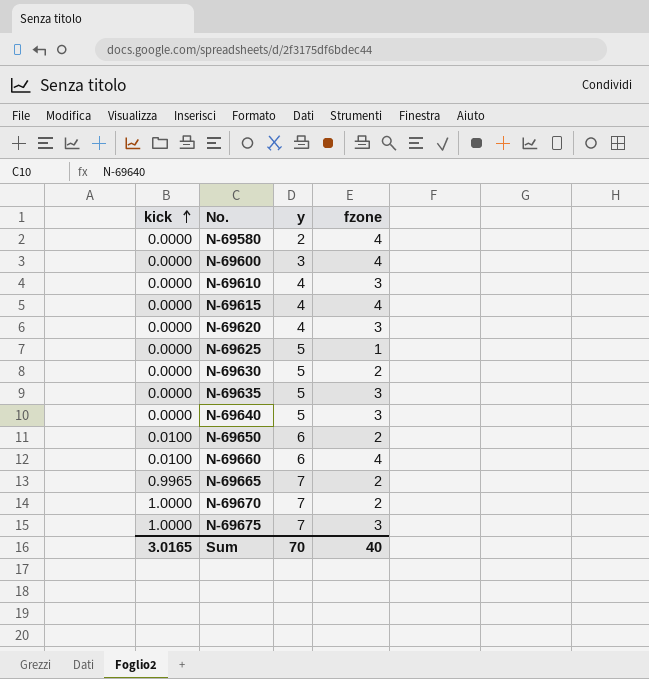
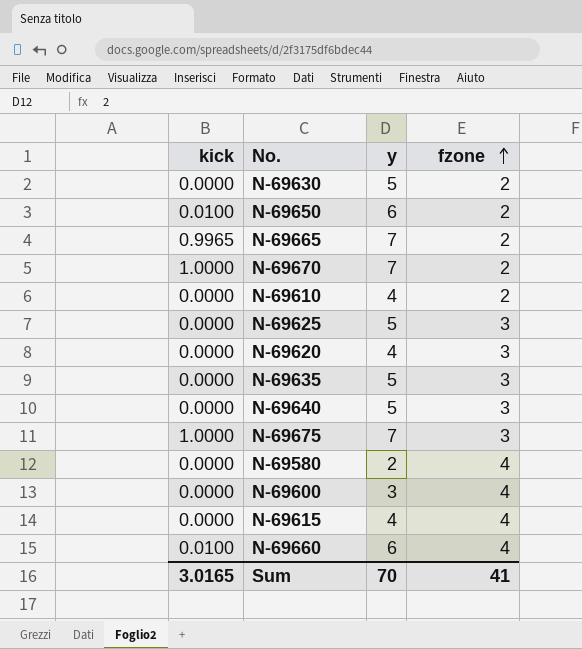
row order: kick ascending -> fzone ascending
N-69610 | fzone: 3 -> 2
N-69625 | fzone: 1 -> 3
Sum | fzone: 40 -> 41

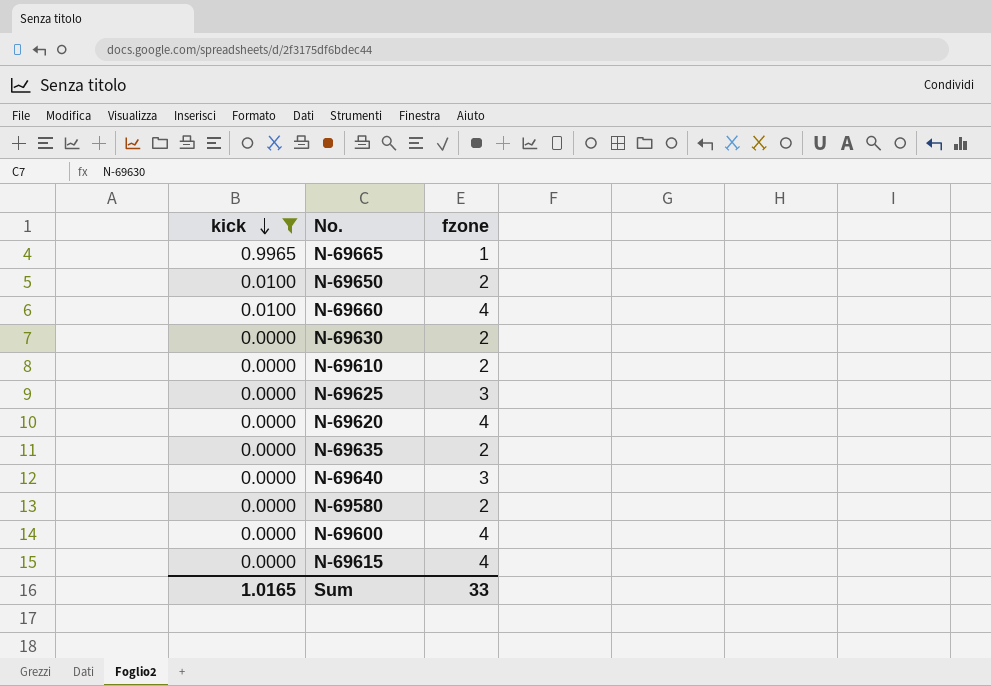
filter: none -> kick != 1.0000
row order: fzone ascending -> kick descending
column y | position: 3 -> none
N-69665 | fzone: 2 -> 1
N-69620 | fzone: 3 -> 4
N-69635 | fzone: 3 -> 2
N-69580 | fzone: 4 -> 2
Sum | kick: 3.0165 -> 1.0165
Sum | fzone: 41 -> 33

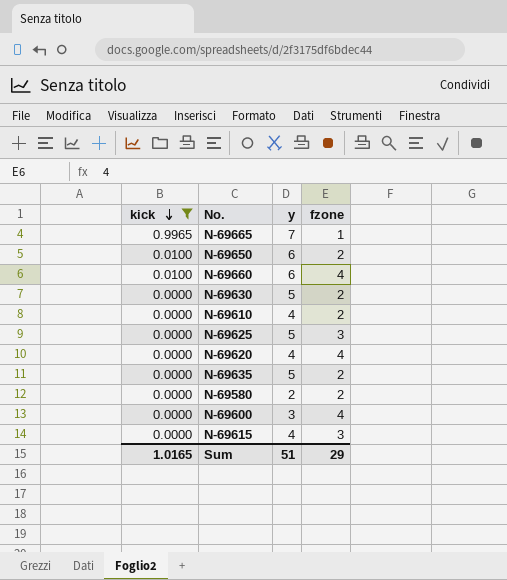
column y | position: none -> 3
row N-69640: 0.0000 | 3 -> none
N-69615 | fzone: 4 -> 3
Sum | fzone: 33 -> 29

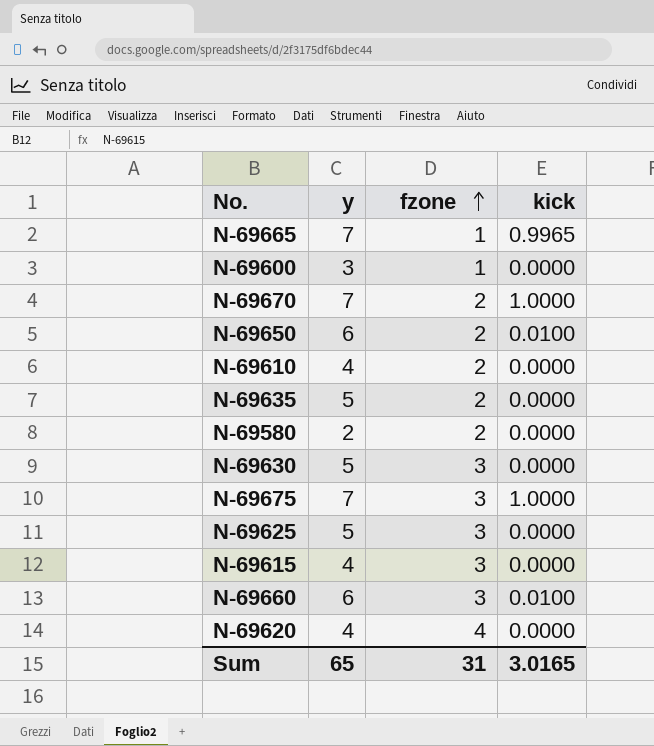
filter: kick != 1.0000 -> none
row order: kick descending -> fzone ascending
column kick | position: 1 -> 4
N-69600 | fzone: 4 -> 1
N-69630 | fzone: 2 -> 3
N-69660 | fzone: 4 -> 3
Sum | y: 51 -> 65
Sum | fzone: 29 -> 31
Sum | kick: 1.0165 -> 3.0165

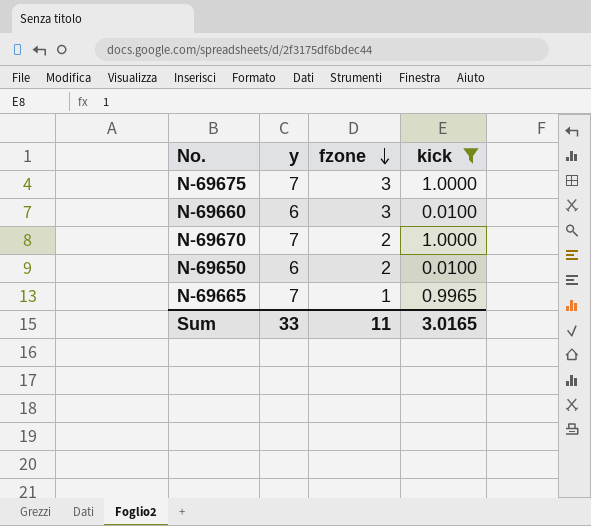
filter: none -> kick != 0.0000
row order: fzone ascending -> fzone descending
Sum | y: 65 -> 33
Sum | fzone: 31 -> 11

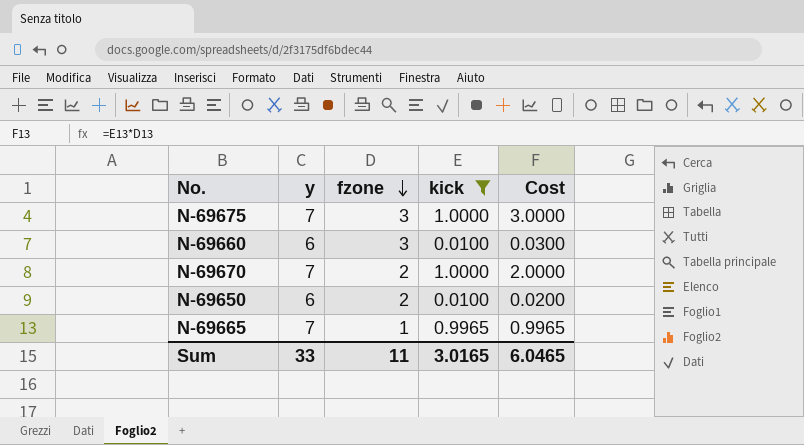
column Cost | formula: none -> [fzone] * [kick]

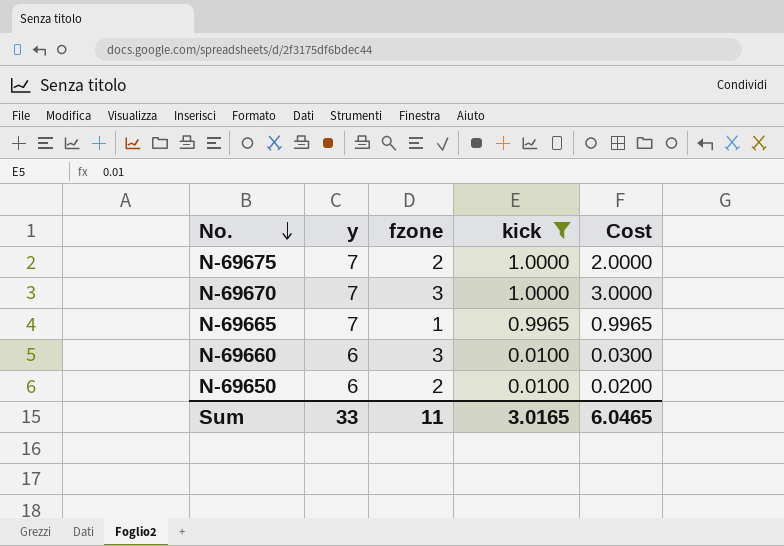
row order: fzone descending -> No. descending
N-69675 | fzone: 3 -> 2
N-69675 | Cost: 3.0000 -> 2.0000
N-69670 | fzone: 2 -> 3
N-69670 | Cost: 2.0000 -> 3.0000

